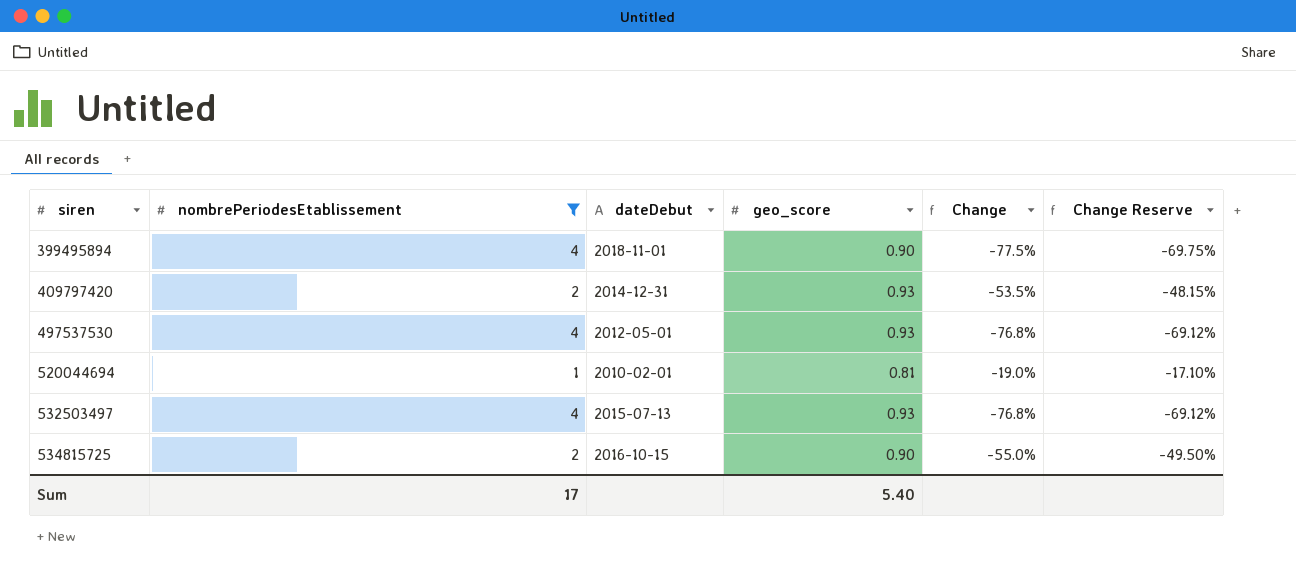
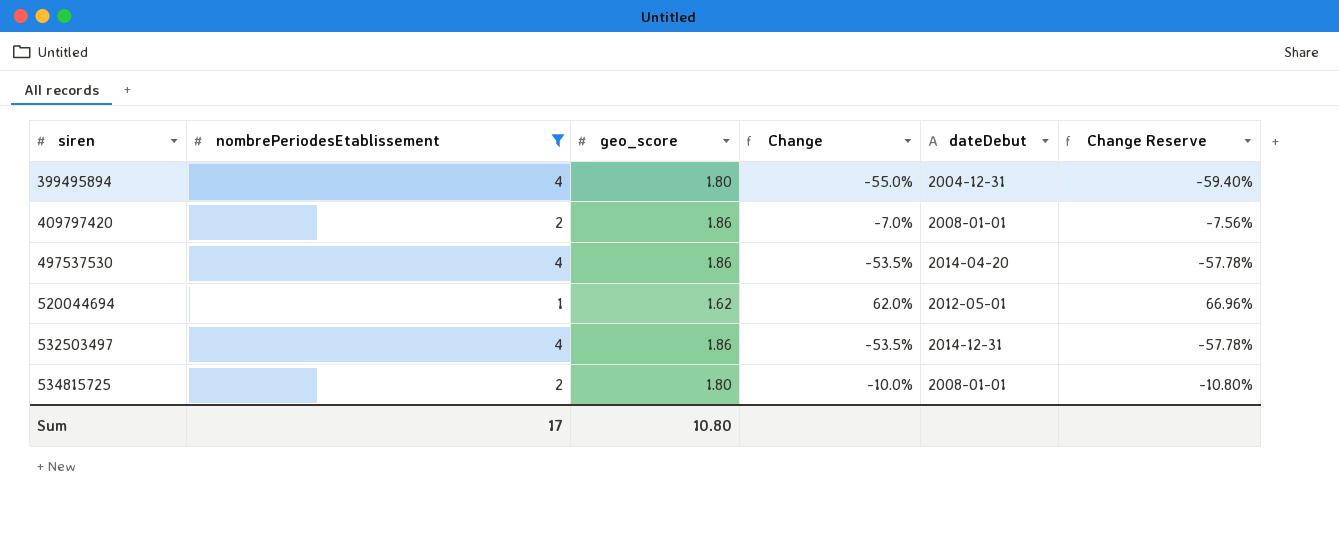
column dateDebut | position: 3 -> 5
column Change Reserve | formula: [Change] * 0.9 -> [Change] * 1.08
399495894 | geo_score: 0.90 -> 1.80
399495894 | Change: -77.5% -> -55.0%
399495894 | dateDebut: 2018-11-01 -> 2004-12-31
409797420 | geo_score: 0.93 -> 1.86
409797420 | Change: -53.5% -> -7.0%
409797420 | dateDebut: 2014-12-31 -> 2008-01-01
497537530 | geo_score: 0.93 -> 1.86
497537530 | Change: -76.8% -> -53.5%
497537530 | dateDebut: 2012-05-01 -> 2014-04-20
520044694 | geo_score: 0.81 -> 1.62
520044694 | Change: -19.0% -> 62.0%
520044694 | dateDebut: 2010-02-01 -> 2012-05-01
532503497 | geo_score: 0.93 -> 1.86
532503497 | Change: -76.8% -> -53.5%
532503497 | dateDebut: 2015-07-13 -> 2014-12-31
534815725 | geo_score: 0.90 -> 1.80
534815725 | Change: -55.0% -> -10.0%
534815725 | dateDebut: 2016-10-15 -> 2008-01-01
Sum | geo_score: 5.40 -> 10.80

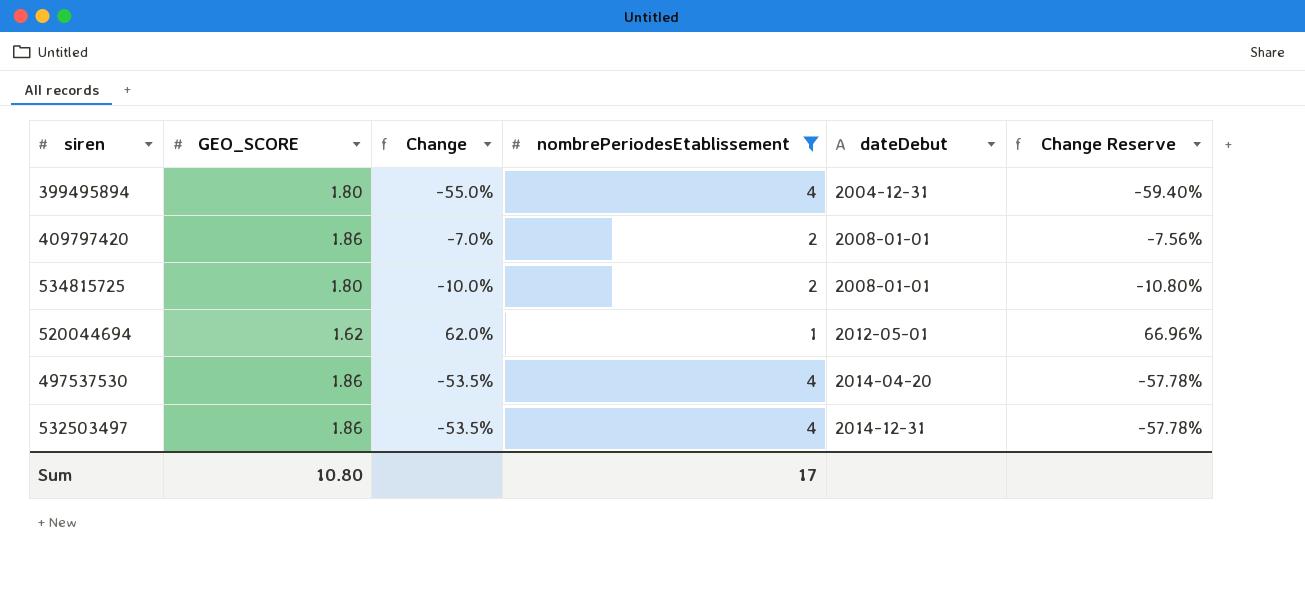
row order: siren ascending -> dateDebut ascending
column name: geo_score -> GEO_SCORE
column nombrePeriodesEtablissement | position: 2 -> 4

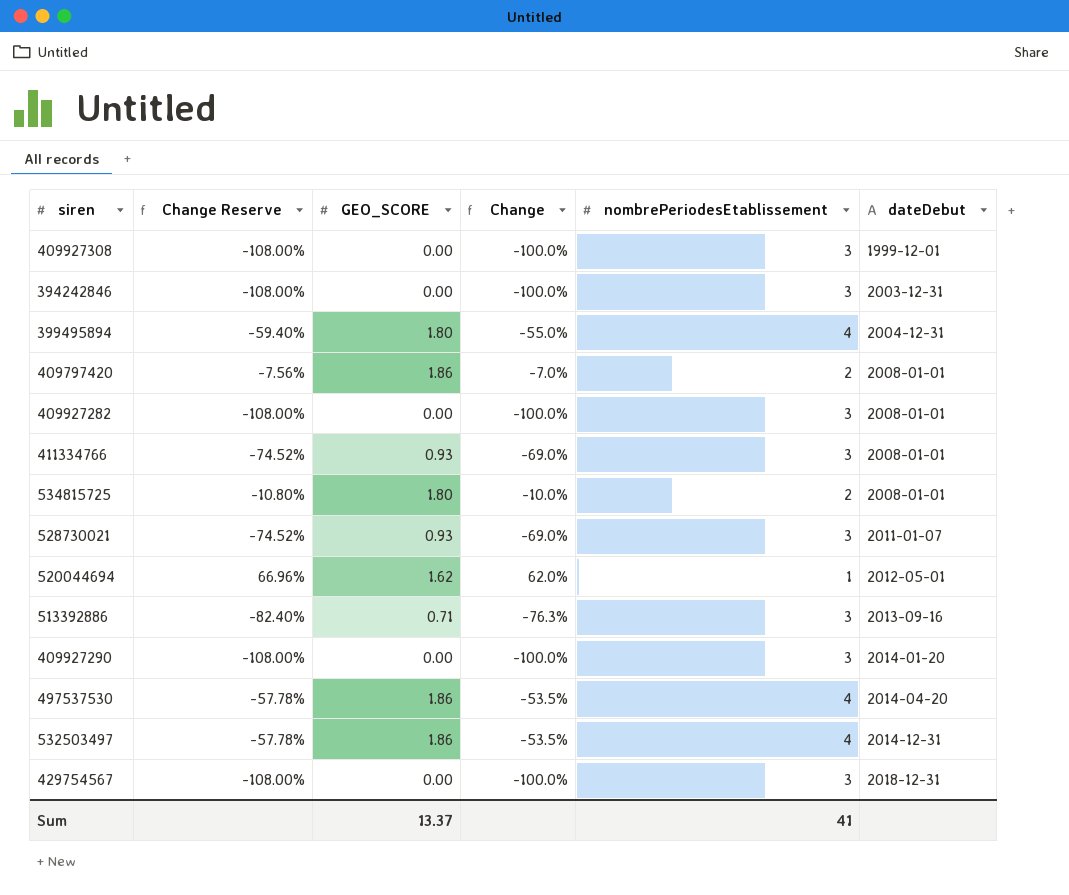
filter: nombrePeriodesEtablissement != 3 -> none
column Change Reserve | position: 6 -> 2
Sum | GEO_SCORE: 10.80 -> 13.37
Sum | nombrePeriodesEtablissement: 17 -> 41

